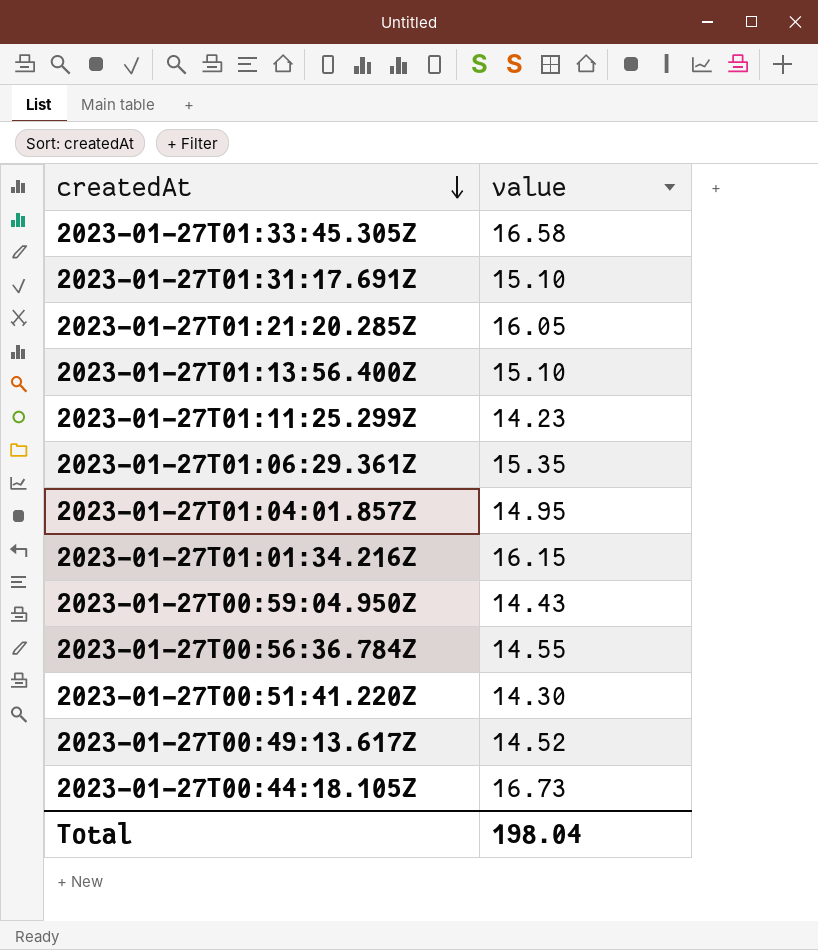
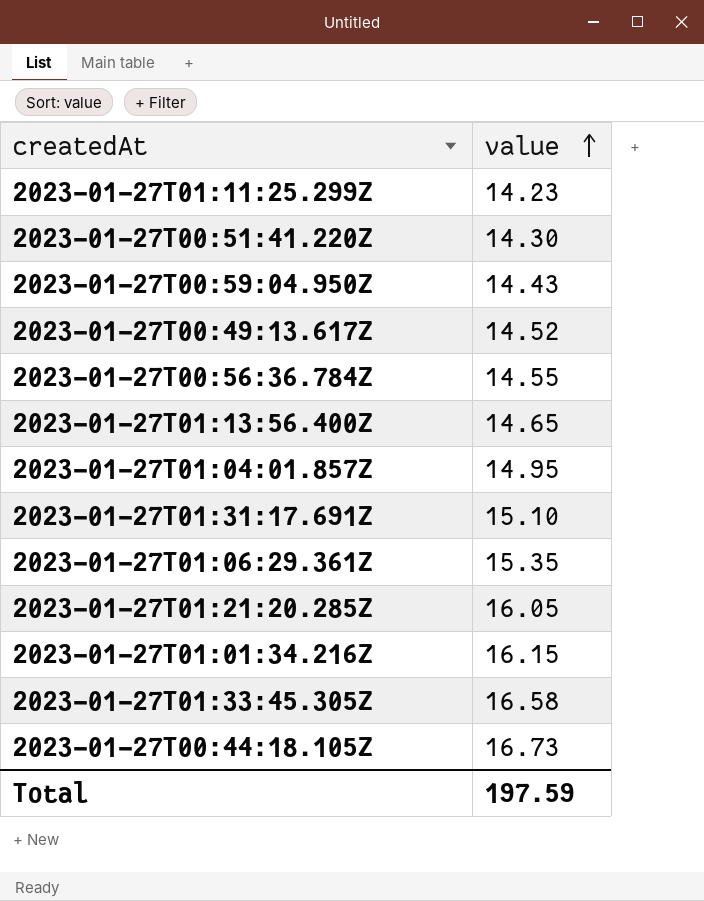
row order: createdAt descending -> value ascending
2023-01-27T01:13:56.400Z | value: 15.10 -> 14.65
Total | value: 198.04 -> 197.59

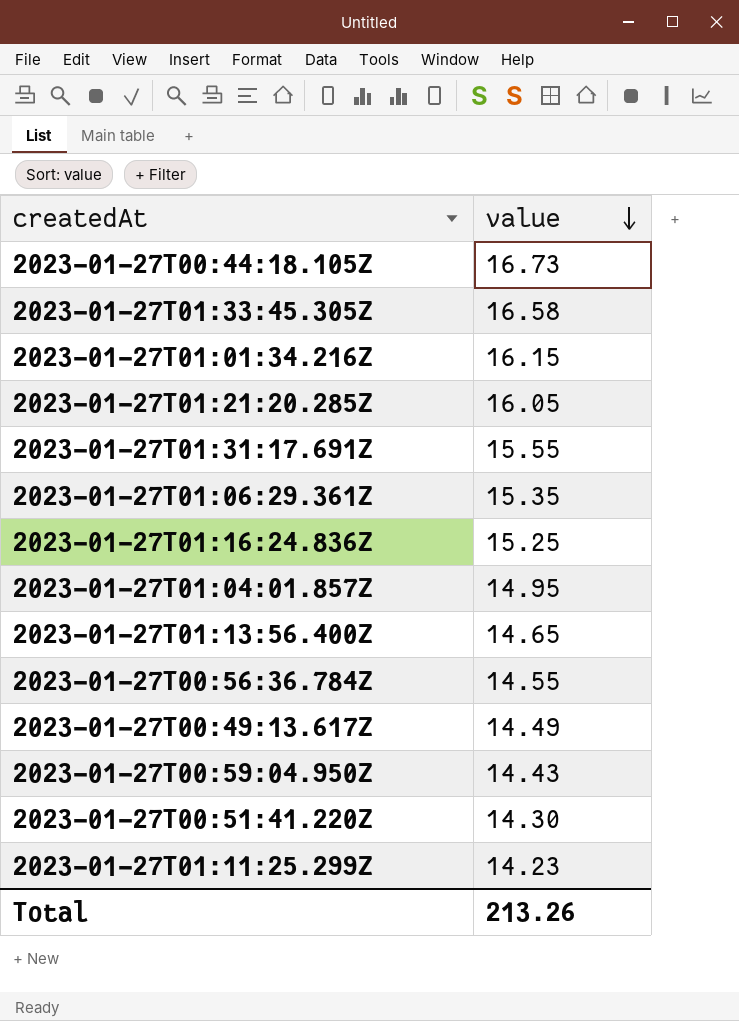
row order: value ascending -> value descending
2023-01-27T01:31:17.691Z | value: 15.10 -> 15.55
row 2023-01-27T01:16:24.836Z: none -> 15.25
2023-01-27T00:49:13.617Z | value: 14.52 -> 14.49
Total | value: 197.59 -> 213.26

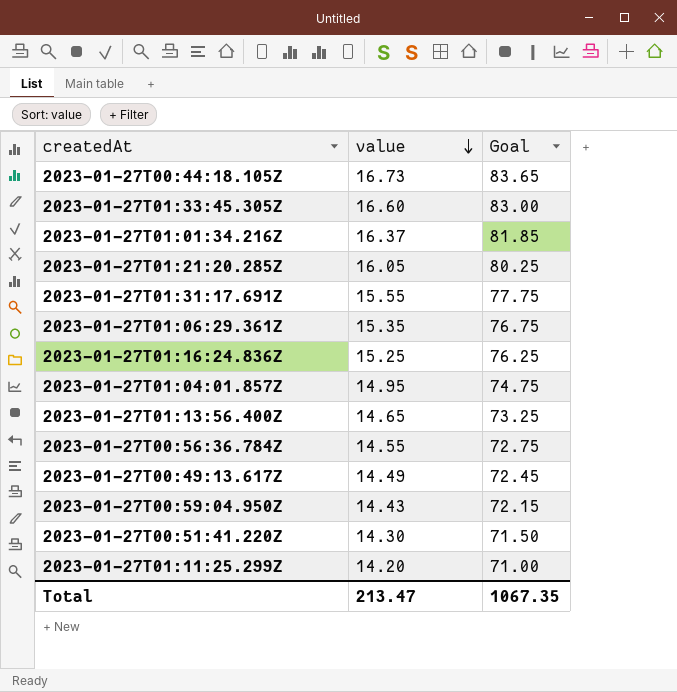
column Goal | formula: none -> [value] * 5
2023-01-27T01:33:45.305Z | value: 16.58 -> 16.60
2023-01-27T01:01:34.216Z | value: 16.15 -> 16.37
2023-01-27T01:11:25.299Z | value: 14.23 -> 14.20
Total | value: 213.26 -> 213.47

